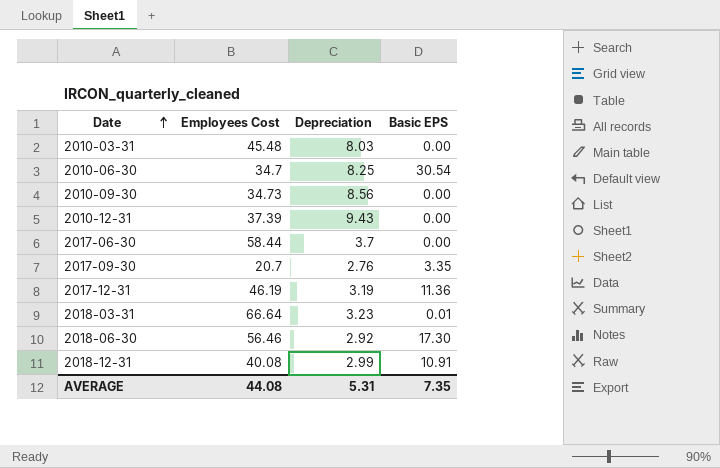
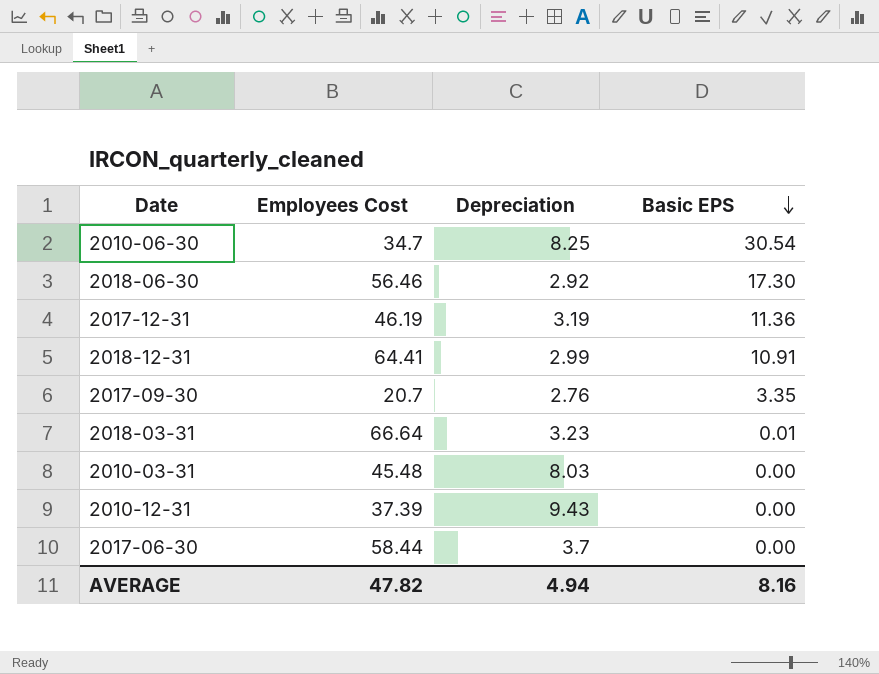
row order: Date ascending -> Basic EPS descending
row 2010-09-30: 34.73 | 8.56 | 0.00 -> none
2018-12-31 | Employees Cost: 40.08 -> 64.41
AVERAGE | Employees Cost: 44.08 -> 47.82
AVERAGE | Depreciation: 5.31 -> 4.94
AVERAGE | Basic EPS: 7.35 -> 8.16

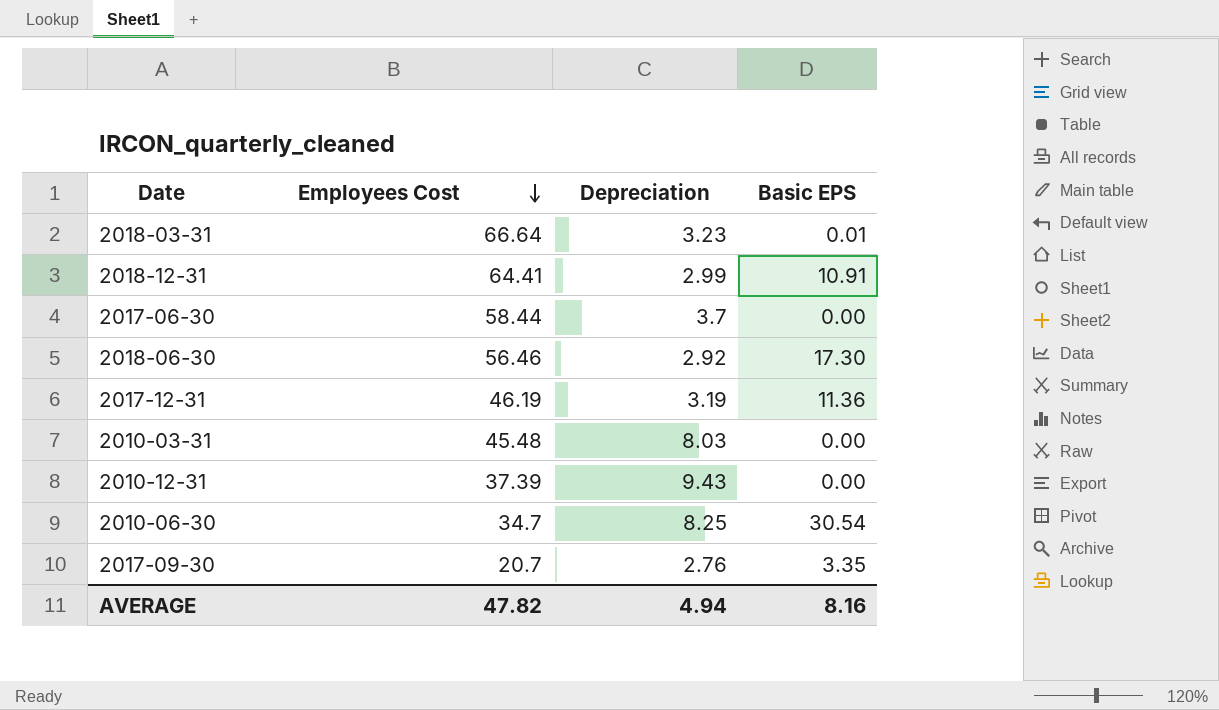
row order: Basic EPS descending -> Employees Cost descending

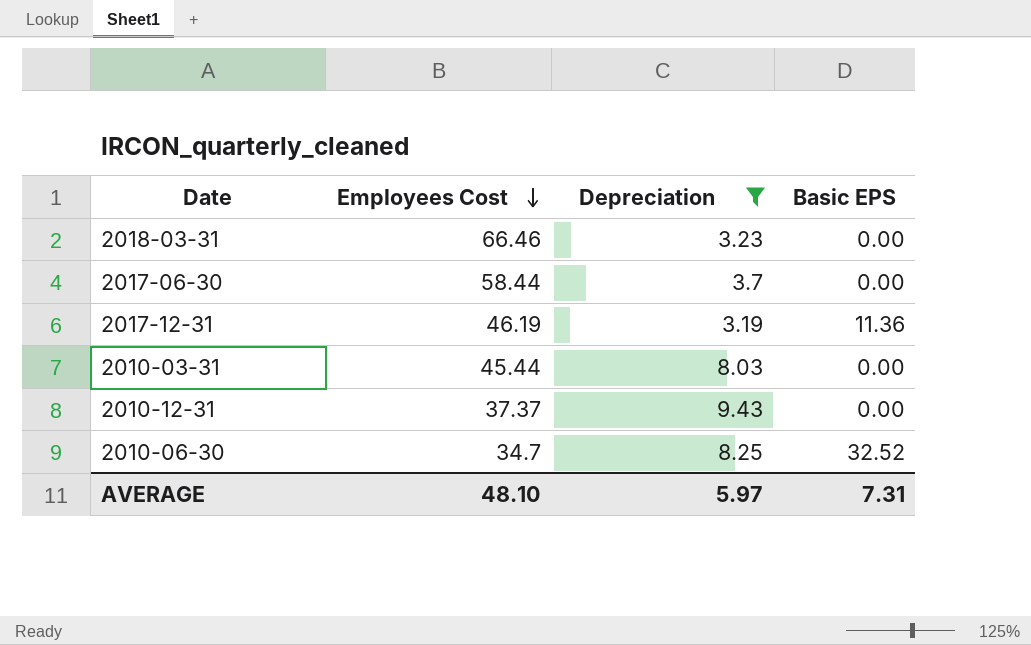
filter: none -> Depreciation >= 3.19
2018-03-31 | Employees Cost: 66.64 -> 66.46
2018-03-31 | Basic EPS: 0.01 -> 0.00
2010-03-31 | Employees Cost: 45.48 -> 45.44
2010-12-31 | Employees Cost: 37.39 -> 37.37
2010-06-30 | Basic EPS: 30.54 -> 32.52
AVERAGE | Employees Cost: 47.82 -> 48.10
AVERAGE | Depreciation: 4.94 -> 5.97
AVERAGE | Basic EPS: 8.16 -> 7.31

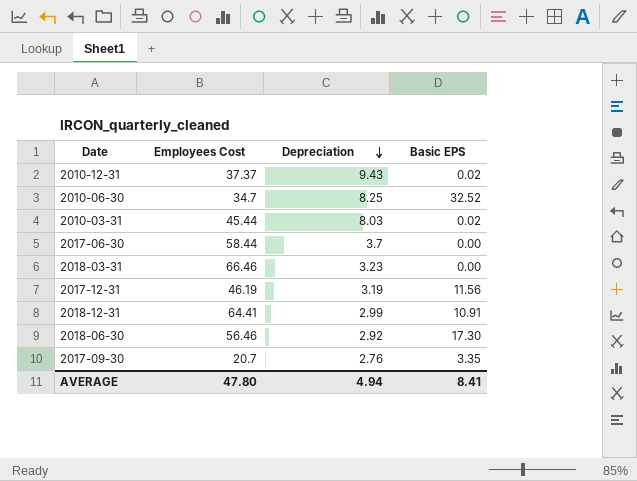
filter: Depreciation >= 3.19 -> none
row order: Employees Cost descending -> Depreciation descending
2010-12-31 | Basic EPS: 0.00 -> 0.02
2010-03-31 | Basic EPS: 0.00 -> 0.02
2017-12-31 | Basic EPS: 11.36 -> 11.56
AVERAGE | Employees Cost: 48.10 -> 47.80
AVERAGE | Depreciation: 5.97 -> 4.94
AVERAGE | Basic EPS: 7.31 -> 8.41

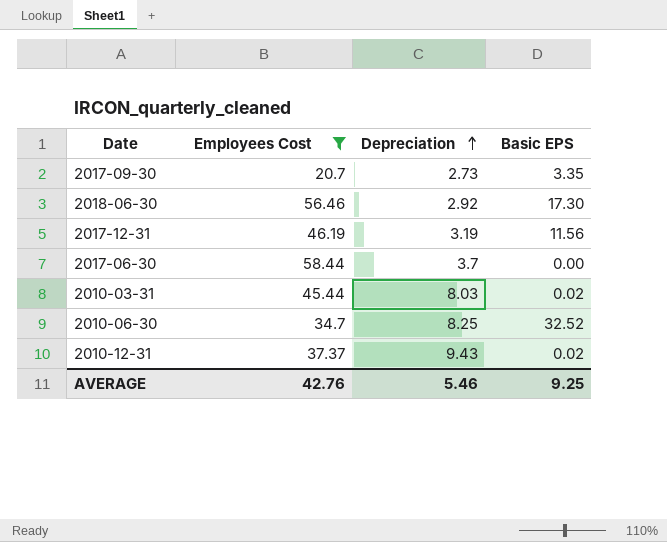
filter: none -> Employees Cost <= 58.44
row order: Depreciation descending -> Depreciation ascending
2017-09-30 | Depreciation: 2.76 -> 2.73
AVERAGE | Employees Cost: 47.80 -> 42.76
AVERAGE | Depreciation: 4.94 -> 5.46
AVERAGE | Basic EPS: 8.41 -> 9.25

